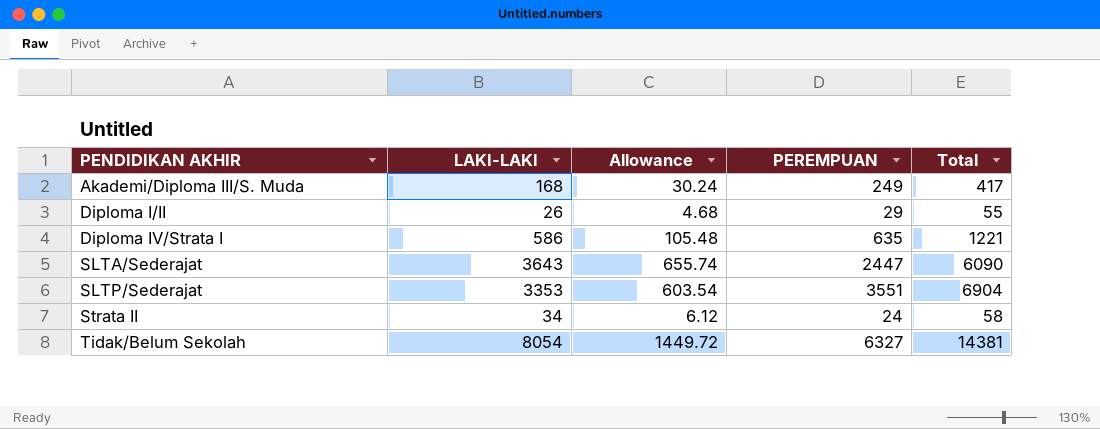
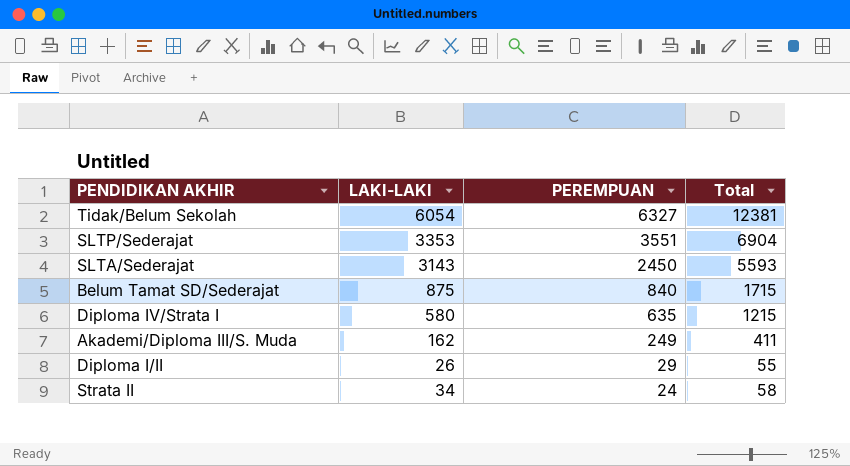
row order: PENDIDIKAN AKHIR ascending -> PEREMPUAN descending
column Allowance | formula: [LAKI-LAKI] * 0.18 -> none
Tidak/Belum Sekolah | LAKI-LAKI: 8054 -> 6054
Tidak/Belum Sekolah | Total: 14381 -> 12381
SLTA/Sederajat | LAKI-LAKI: 3643 -> 3143
SLTA/Sederajat | PEREMPUAN: 2447 -> 2450
SLTA/Sederajat | Total: 6090 -> 5593
row Belum Tamat SD/Sederajat: none -> 875 | 840 | 1715
Diploma IV/Strata I | LAKI-LAKI: 586 -> 580
Diploma IV/Strata I | Total: 1221 -> 1215
Akademi/Diploma III/S. Muda | LAKI-LAKI: 168 -> 162
Akademi/Diploma III/S. Muda | Total: 417 -> 411

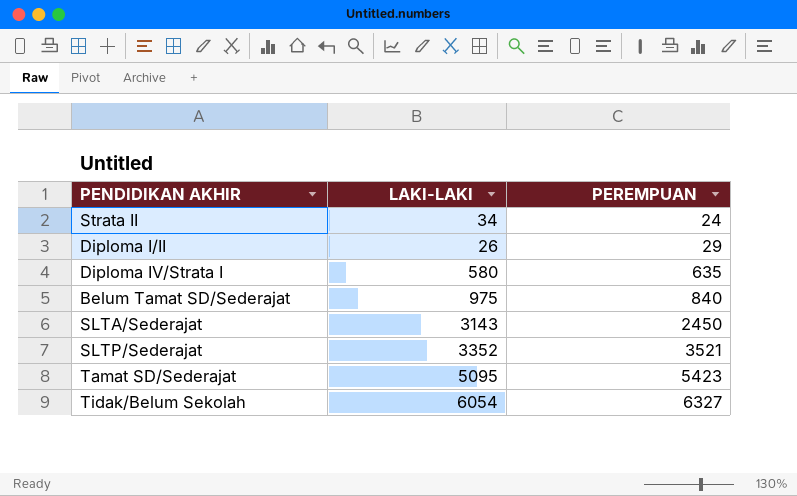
row order: PEREMPUAN descending -> PEREMPUAN ascending
column Total | formula: [LAKI-LAKI] + [PEREMPUAN] -> none
row Akademi/Diploma III/S. Muda: 162 | 249 | 411 -> none
Belum Tamat SD/Sederajat | LAKI-LAKI: 875 -> 975
SLTP/Sederajat | LAKI-LAKI: 3353 -> 3352
SLTP/Sederajat | PEREMPUAN: 3551 -> 3521
row Tamat SD/Sederajat: none -> 5095 | 5423

